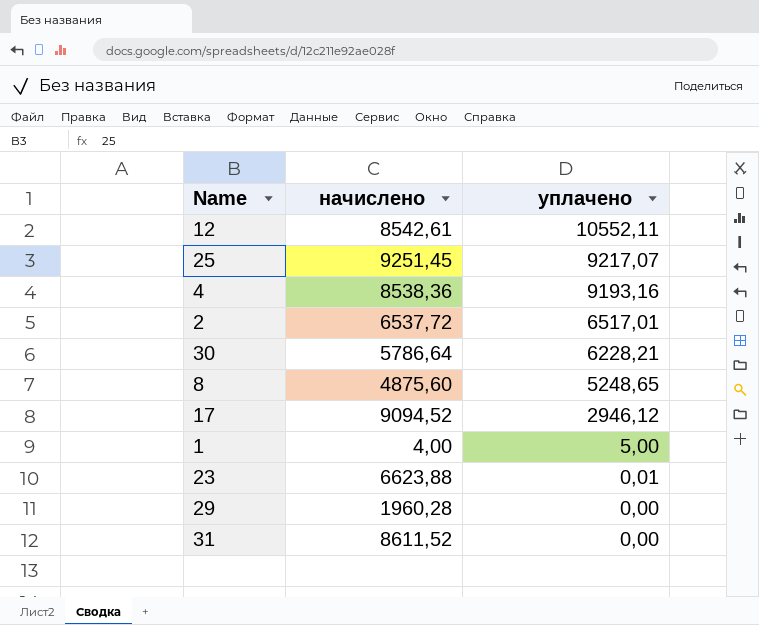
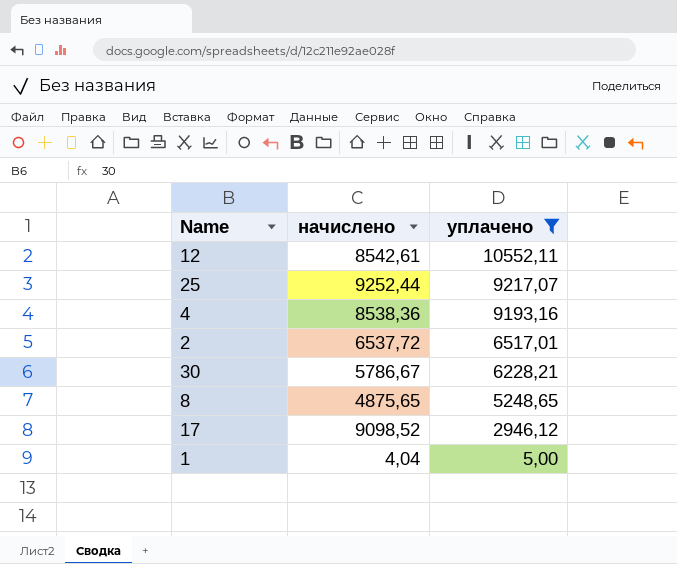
filter: none -> уплачено >= 5,00
25 | начислено: 9251,45 -> 9252,44
30 | начислено: 5786,64 -> 5786,67
8 | начислено: 4875,60 -> 4875,65
17 | начислено: 9094,52 -> 9098,52
1 | начислено: 4,00 -> 4,04

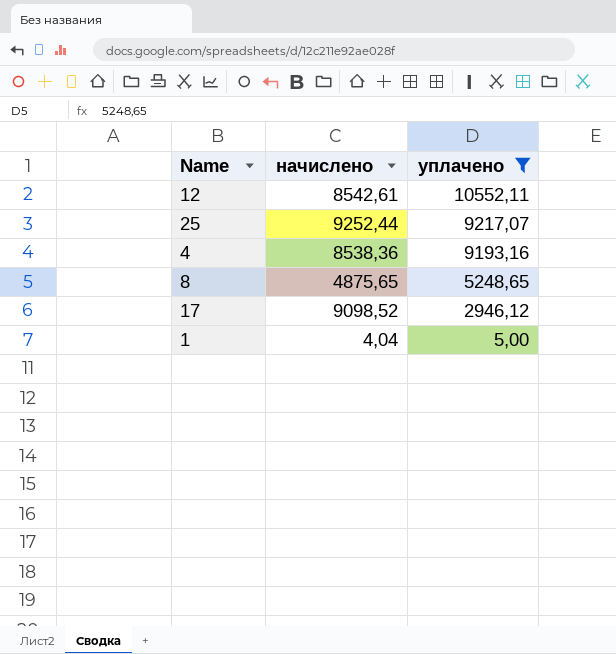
row 2: 6537,72 | 6517,01 -> none
row 30: 5786,67 | 6228,21 -> none

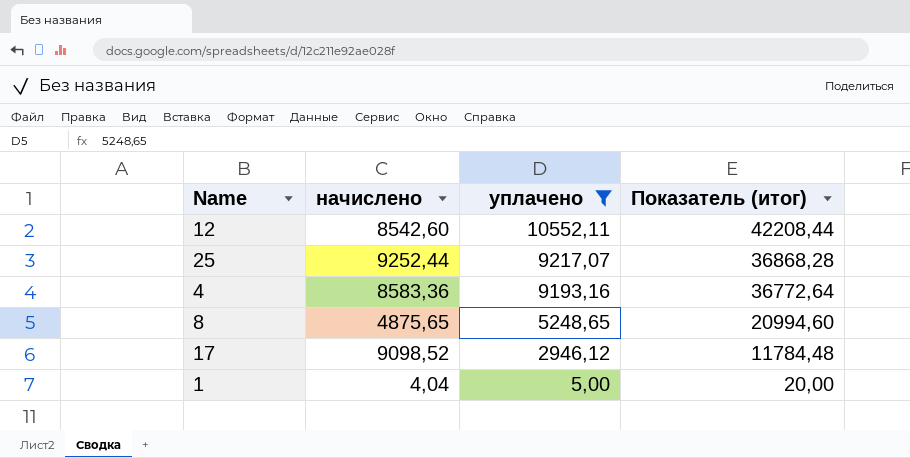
column Показатель (итог) | formula: none -> [уплачено] * 4
12 | начислено: 8542,61 -> 8542,60
4 | начислено: 8538,36 -> 8583,36

